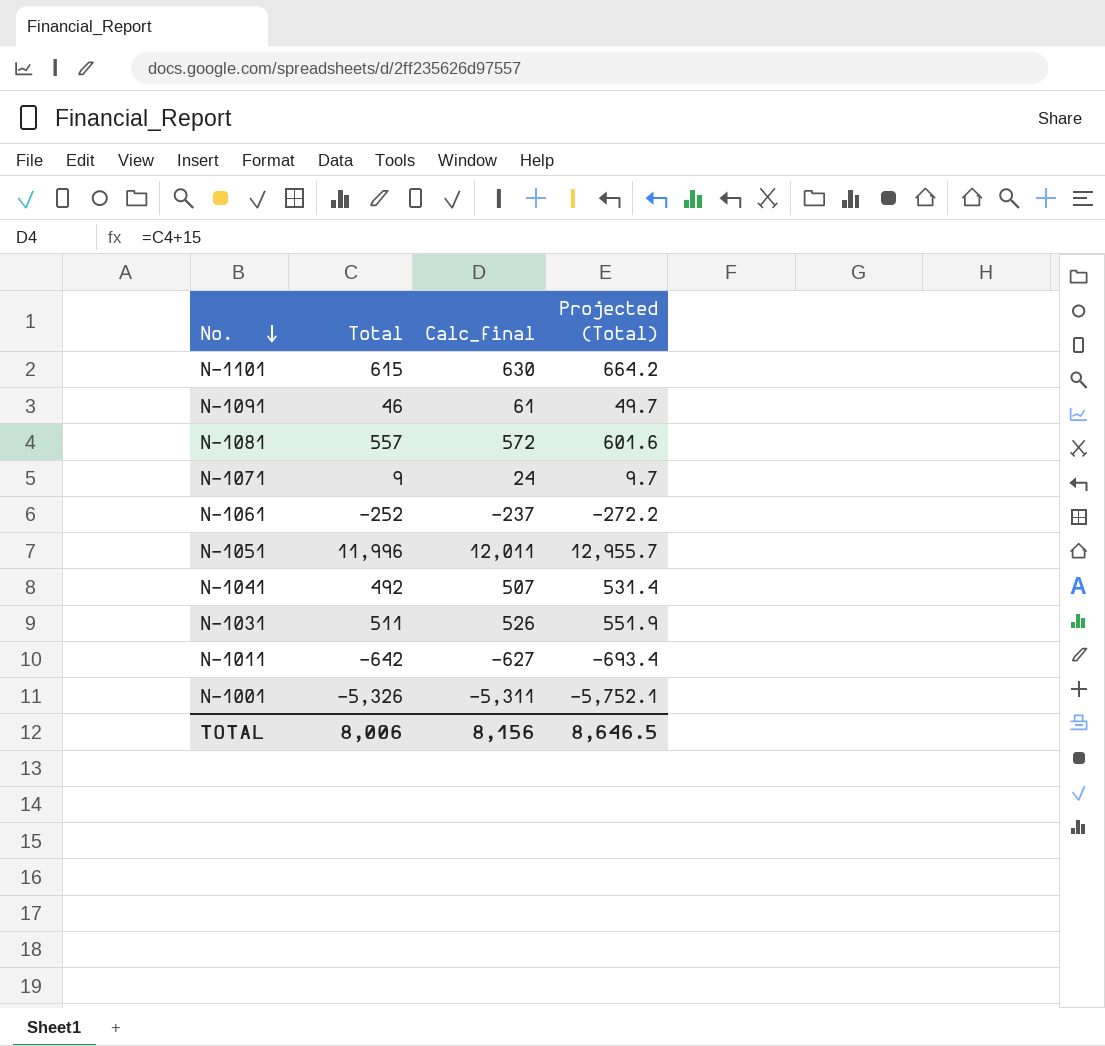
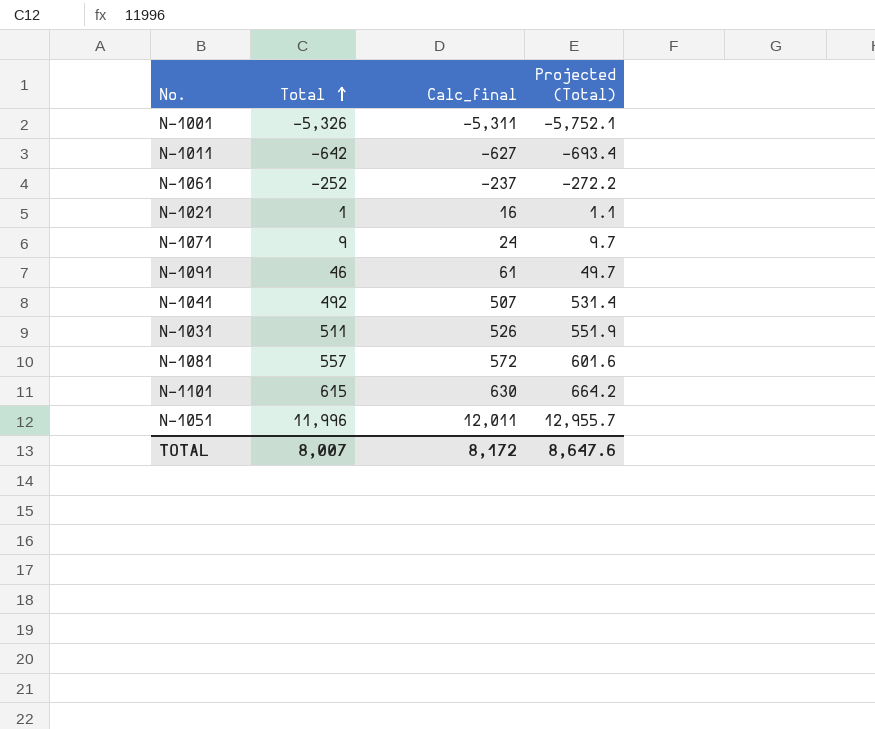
row order: No. descending -> Total ascending
row N-1021: none -> 1 | 16 | 1.1
TOTAL | Total: 8,006 -> 8,007
TOTAL | Calc_final: 8,156 -> 8,172
TOTAL | Projected (Total): 8,646.5 -> 8,647.6

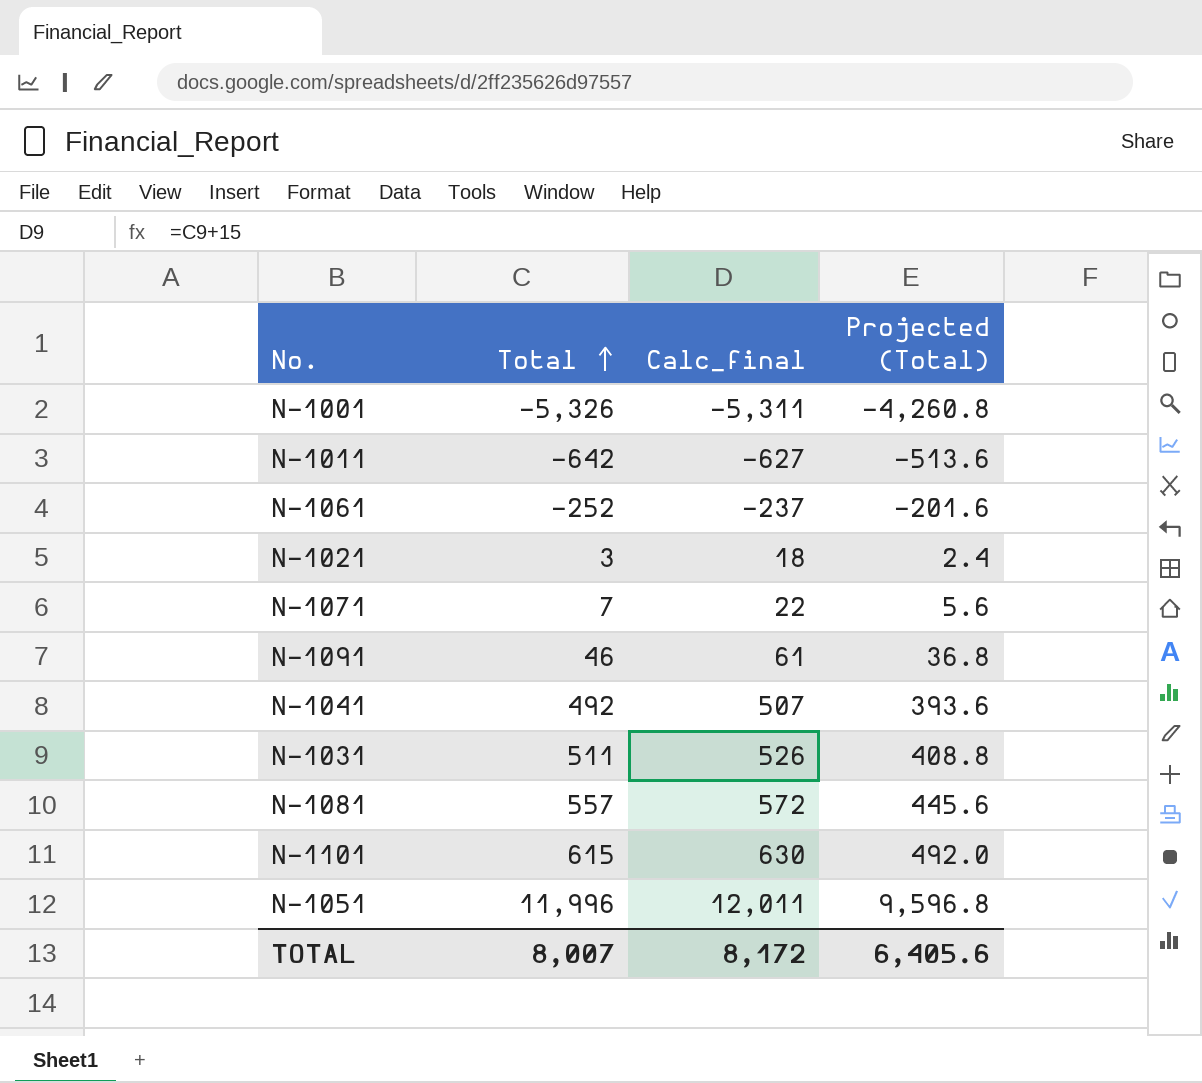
column Projected (Total) | formula: [Total] * 1.08 -> [Total] * 0.8
N-1021 | Total: 1 -> 3
N-1021 | Calc_final: 16 -> 18
N-1071 | Total: 9 -> 7
N-1071 | Calc_final: 24 -> 22
TOTAL | Projected (Total): 8,647.6 -> 6,405.6

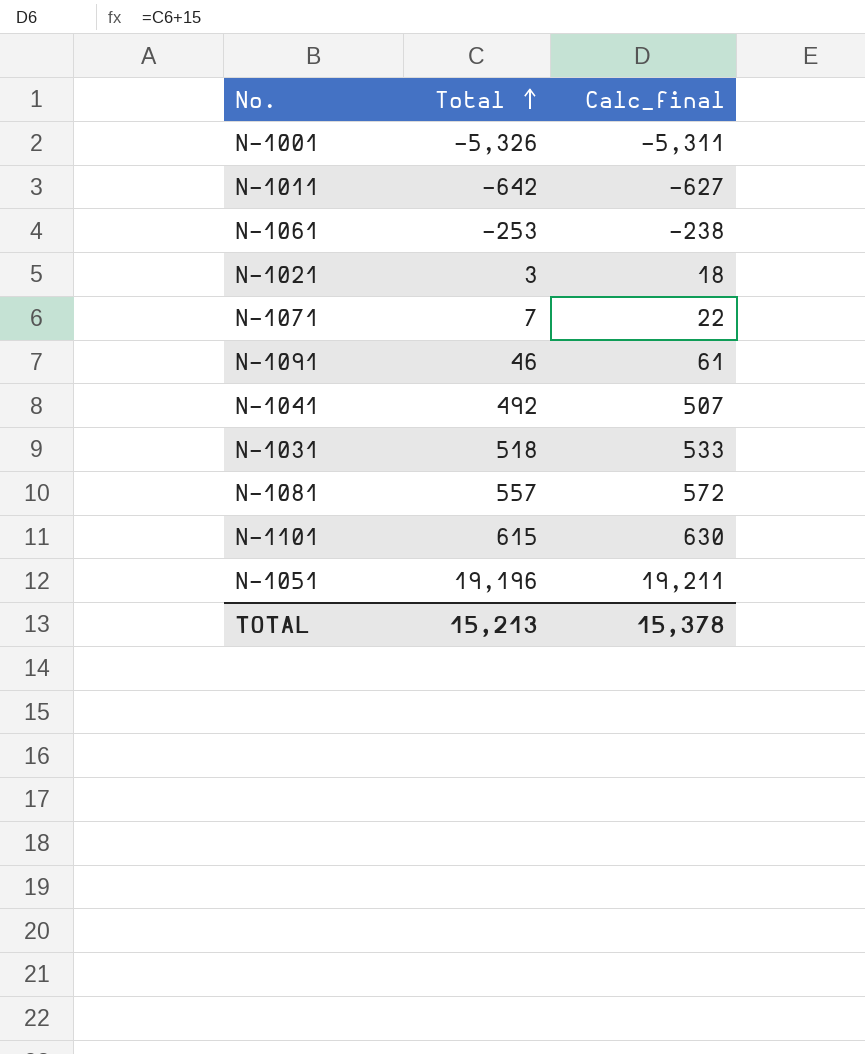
column Projected (Total) | formula: [Total] * 0.8 -> none
N-1061 | Total: -252 -> -253
N-1061 | Calc_final: -237 -> -238
N-1031 | Total: 511 -> 518
N-1031 | Calc_final: 526 -> 533
N-1051 | Total: 11,996 -> 19,196
N-1051 | Calc_final: 12,011 -> 19,211
TOTAL | Total: 8,007 -> 15,213
TOTAL | Calc_final: 8,172 -> 15,378

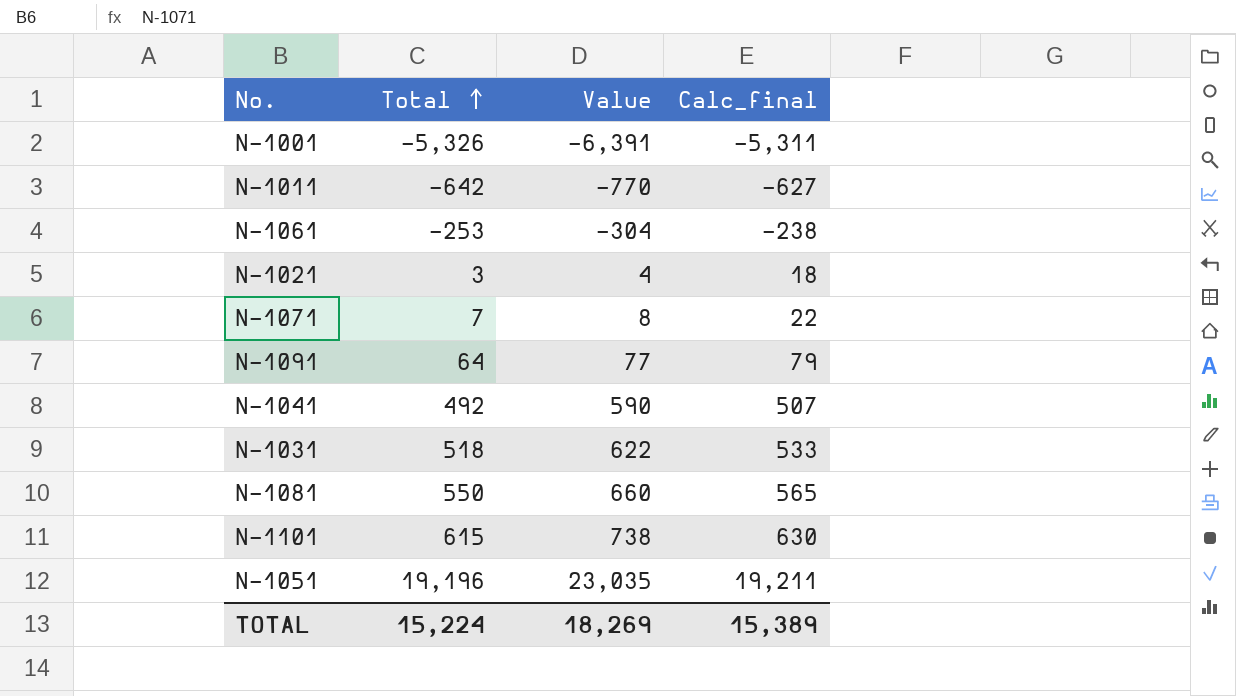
column Value | formula: none -> [Total] * 1.2
N-1091 | Total: 46 -> 64
N-1091 | Calc_final: 61 -> 79
N-1081 | Total: 557 -> 550
N-1081 | Calc_final: 572 -> 565
TOTAL | Total: 15,213 -> 15,224
TOTAL | Calc_final: 15,378 -> 15,389

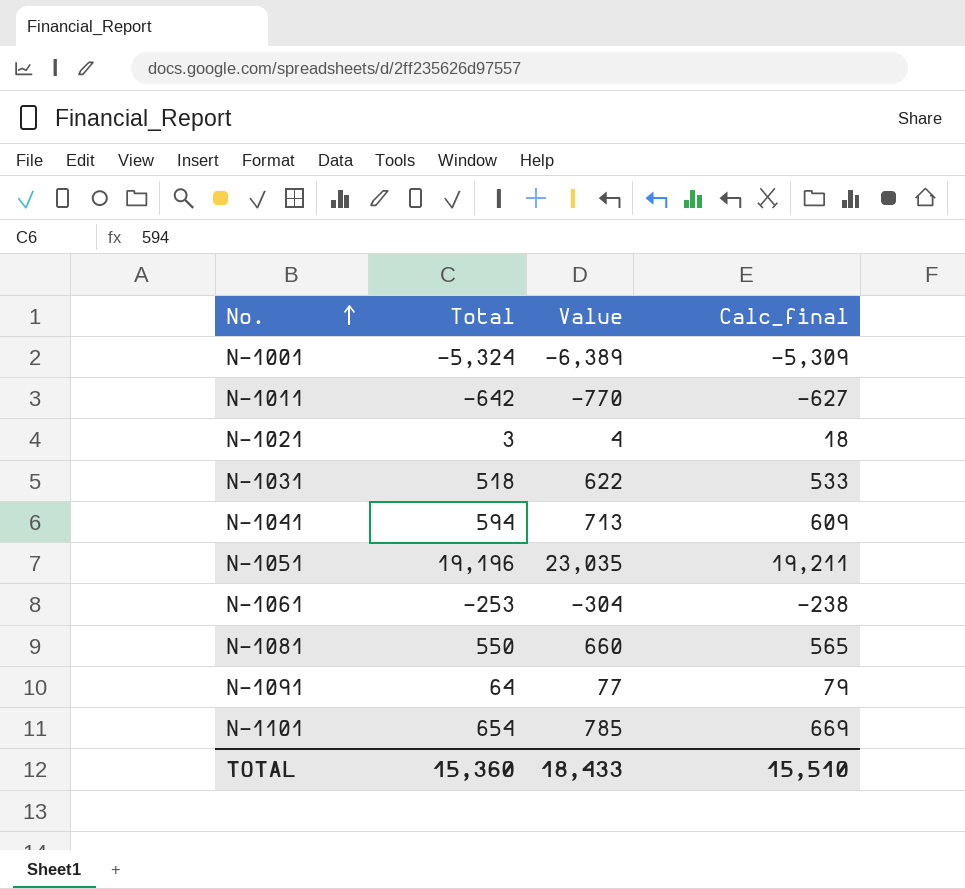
row order: Total ascending -> No. ascending
row N-1071: 7 | 8 | 22 -> none
N-1001 | Total: -5,326 -> -5,324
N-1001 | Value: -6,391 -> -6,389
N-1001 | Calc_final: -5,311 -> -5,309
N-1041 | Total: 492 -> 594
N-1041 | Value: 590 -> 713
N-1041 | Calc_final: 507 -> 609
N-1101 | Total: 615 -> 654
N-1101 | Value: 738 -> 785
N-1101 | Calc_final: 630 -> 669
TOTAL | Total: 15,224 -> 15,360
TOTAL | Value: 18,269 -> 18,433
TOTAL | Calc_final: 15,389 -> 15,510

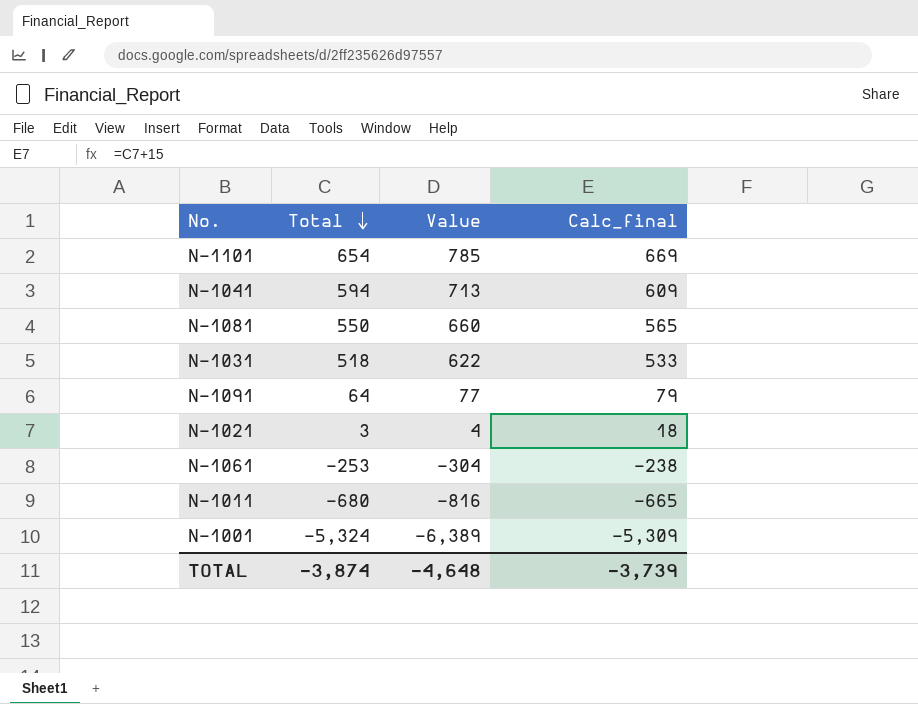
row order: No. ascending -> Total descending
row N-1051: 19,196 | 23,035 | 19,211 -> none
N-1011 | Total: -642 -> -680
N-1011 | Value: -770 -> -816
N-1011 | Calc_final: -627 -> -665
TOTAL | Total: 15,360 -> -3,874
TOTAL | Value: 18,433 -> -4,648
TOTAL | Calc_final: 15,510 -> -3,739

